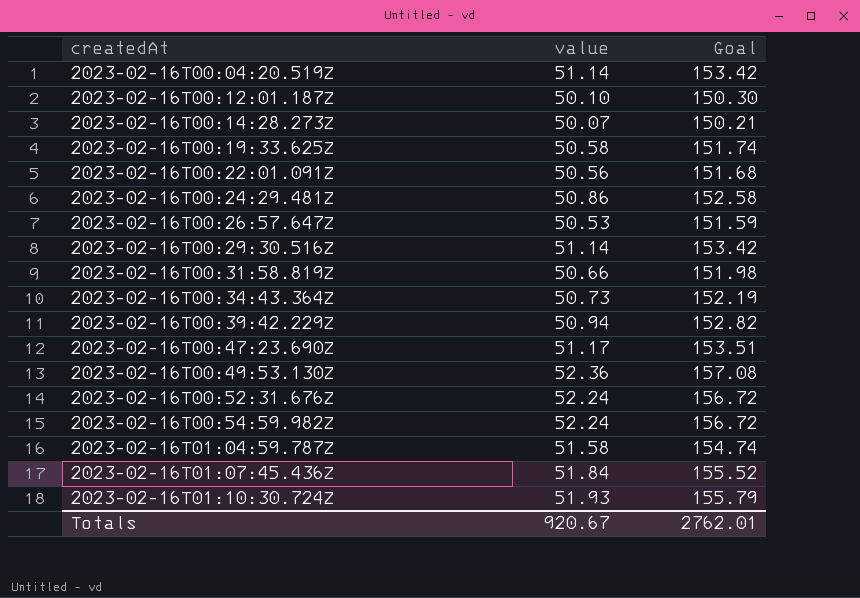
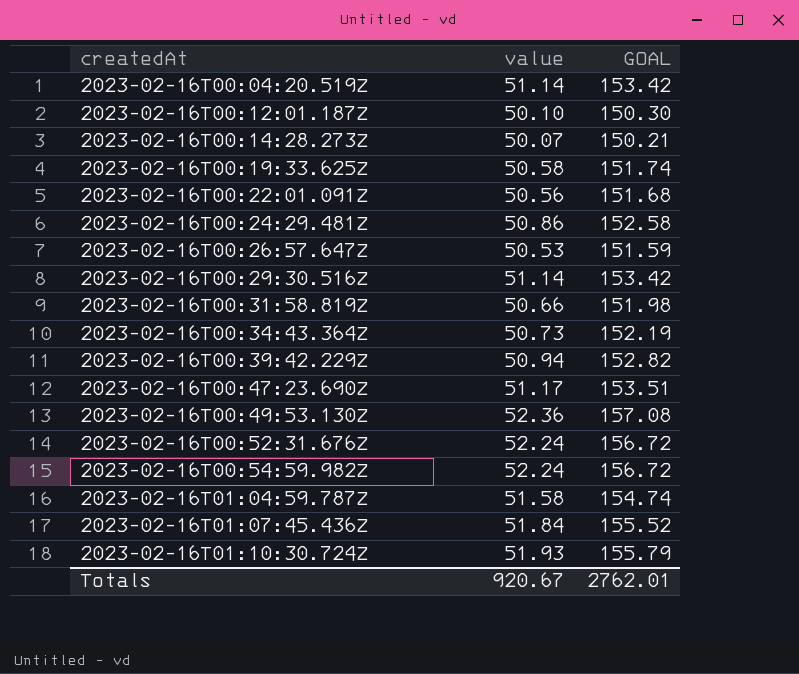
column name: Goal -> GOAL

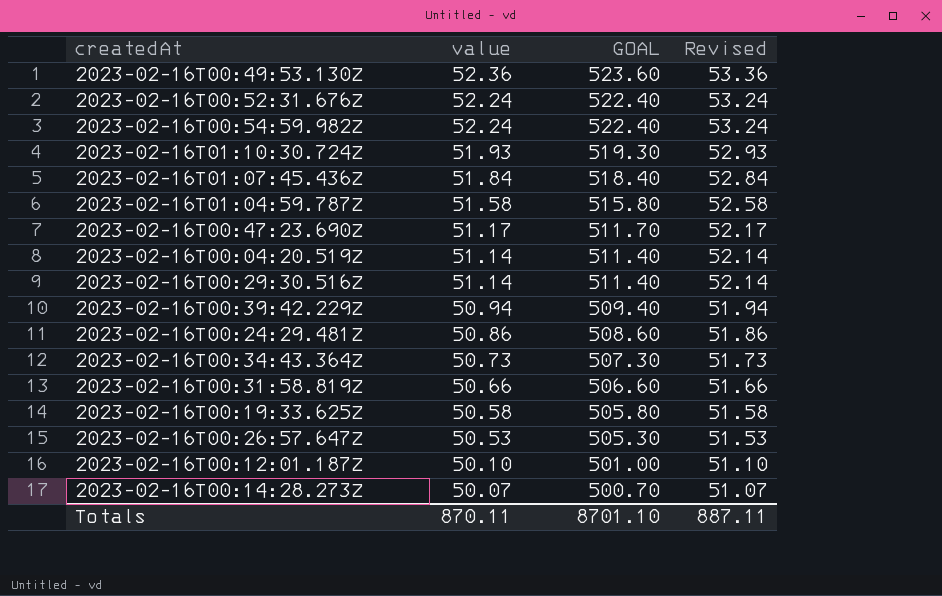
row order: createdAt ascending -> value descending
column GOAL | formula: [value] * 3 -> [value] * 10
column Revised | formula: none -> [value] + 1
row 2023-02-16T00:22:01.091Z: 50.56 | 151.68 -> none
Totals | value: 920.67 -> 870.11
Totals | GOAL: 2762.01 -> 8701.10

